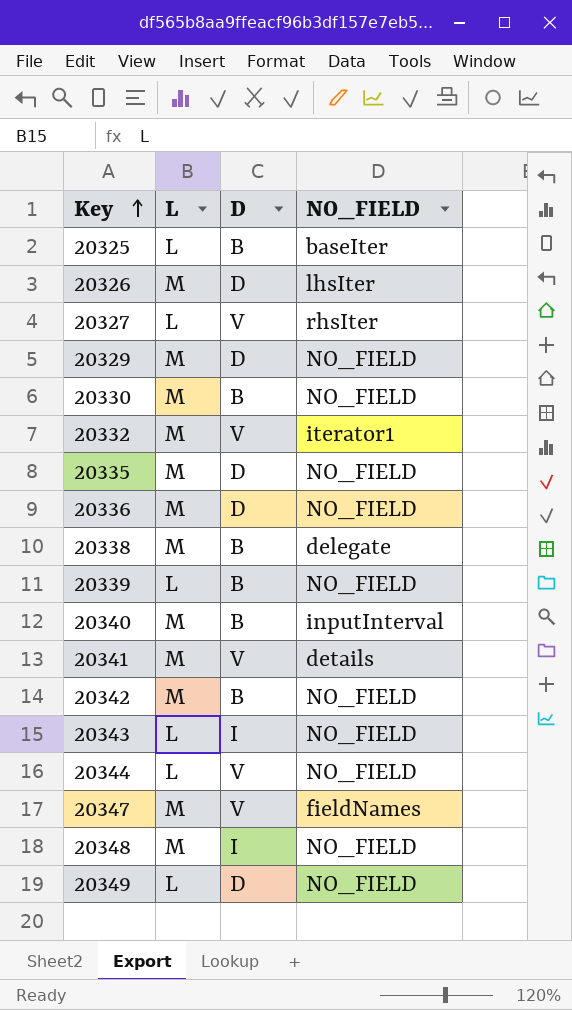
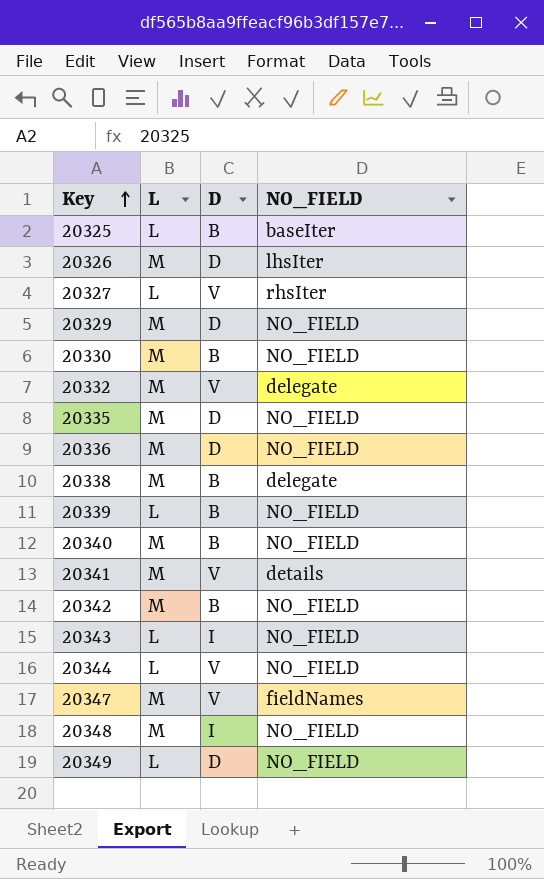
20332 | NO_FIELD: iterator1 -> delegate
20340 | NO_FIELD: inputInterval -> NO_FIELD

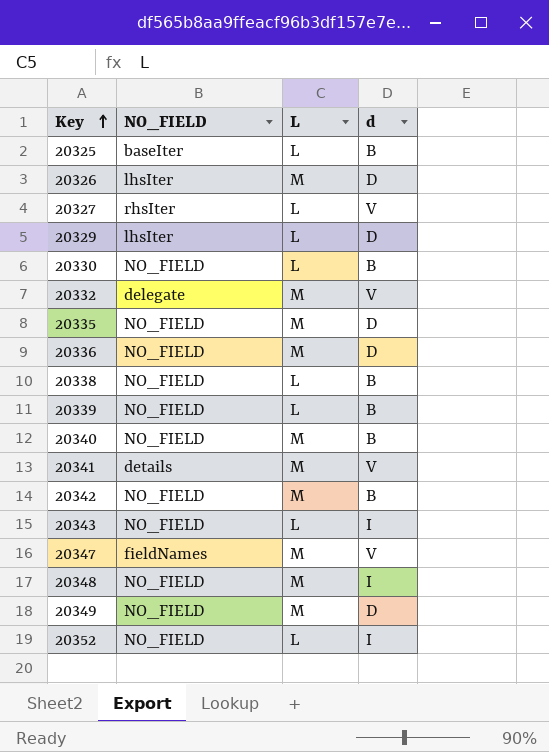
column NO_FIELD | position: 4 -> 2
column name: D -> d
row 20344: L | V | NO_FIELD -> none
20329 | NO_FIELD: NO_FIELD -> lhsIter
20329 | L: M -> L
20330 | L: M -> L
20338 | NO_FIELD: delegate -> NO_FIELD
20338 | L: M -> L
20349 | L: L -> M
row 20352: none -> NO_FIELD | L | I

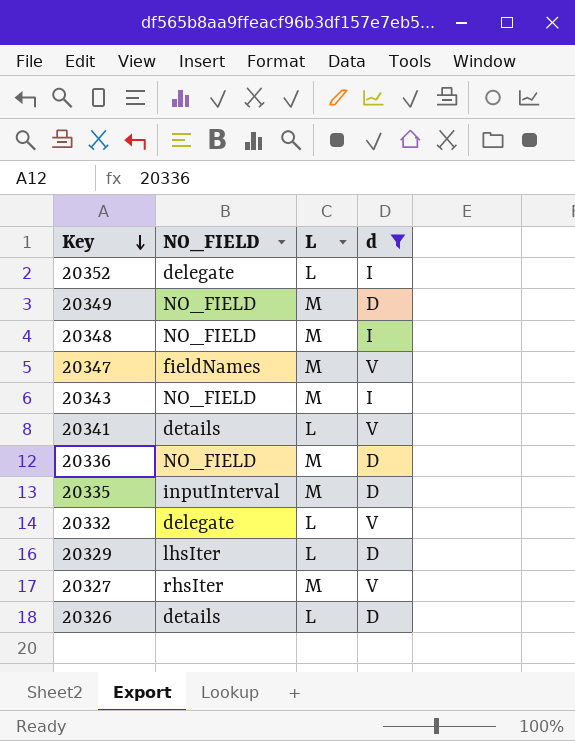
filter: none -> d != B
row order: Key ascending -> Key descending
20352 | NO_FIELD: NO_FIELD -> delegate
20343 | L: L -> M
20341 | L: M -> L
20335 | NO_FIELD: NO_FIELD -> inputInterval
20332 | L: M -> L
20327 | L: L -> M
20326 | NO_FIELD: lhsIter -> details
20326 | L: M -> L

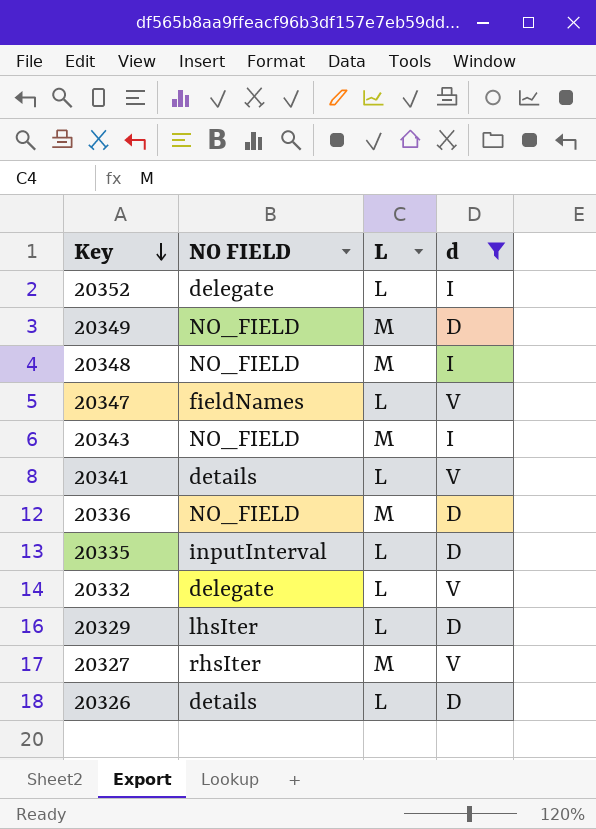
column name: NO_FIELD -> NO FIELD
20347 | L: M -> L
20335 | L: M -> L

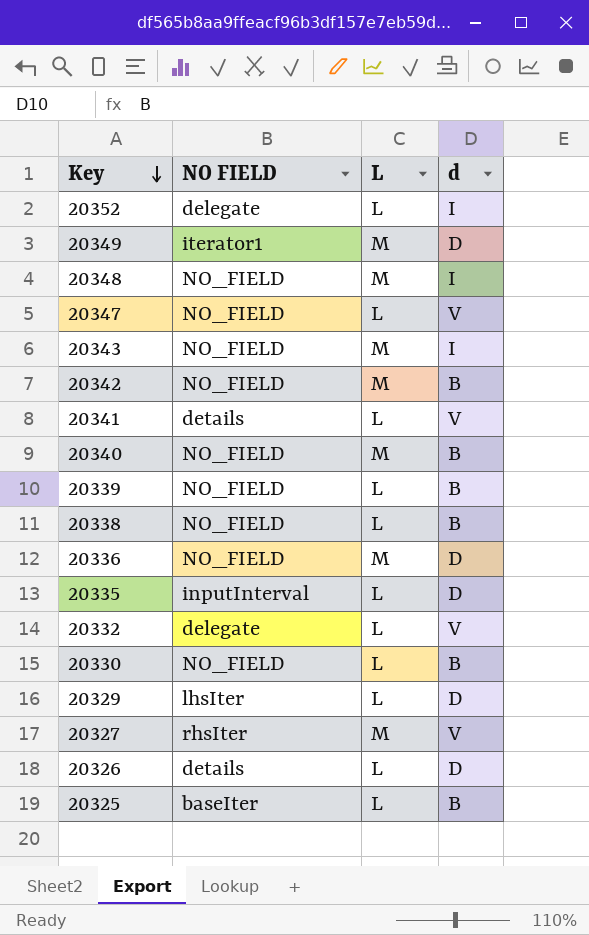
filter: d != B -> none
20349 | NO FIELD: NO_FIELD -> iterator1
20347 | NO FIELD: fieldNames -> NO_FIELD

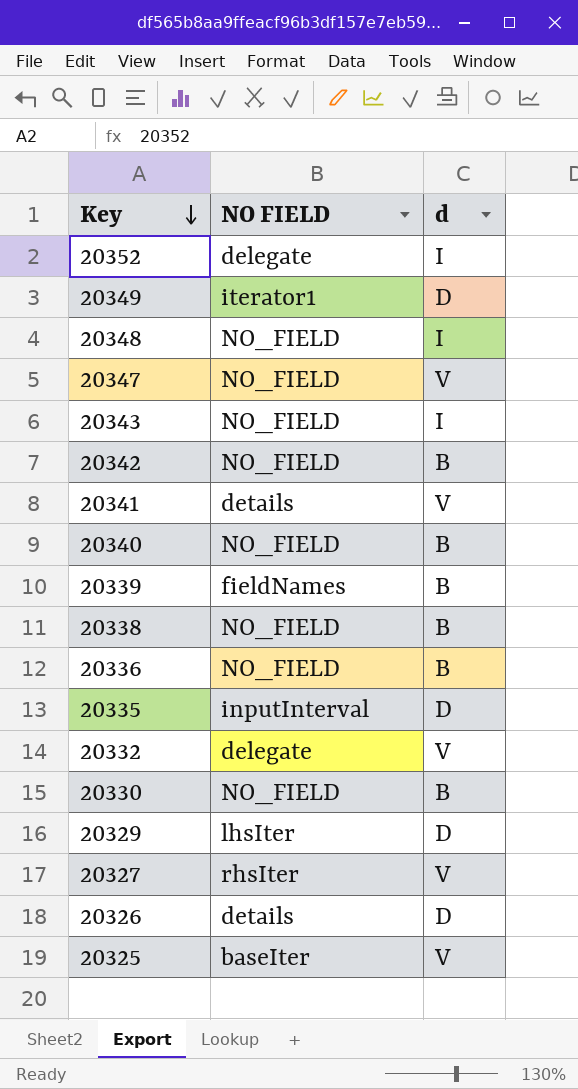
column L | position: 3 -> none
20339 | NO FIELD: NO_FIELD -> fieldNames
20336 | d: D -> B
20325 | d: B -> V

